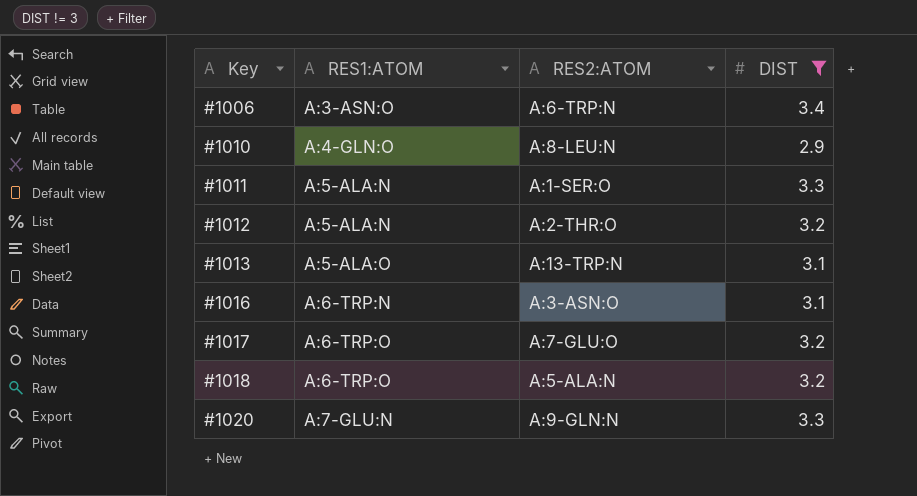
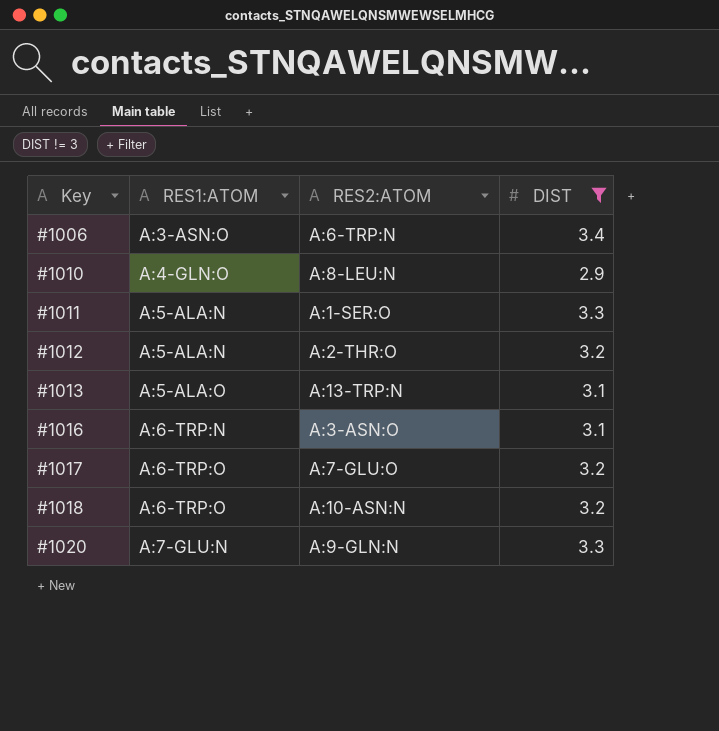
#1018 | RES2:ATOM: A:5-ALA:N -> A:10-ASN:N

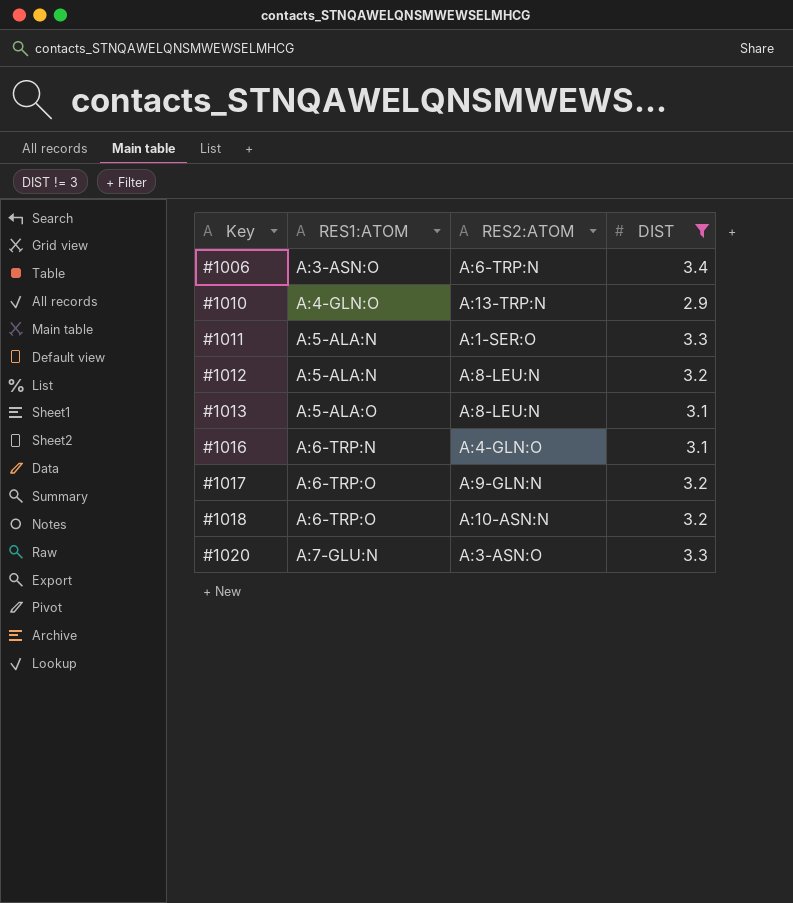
#1010 | RES2:ATOM: A:8-LEU:N -> A:13-TRP:N
#1012 | RES2:ATOM: A:2-THR:O -> A:8-LEU:N
#1013 | RES2:ATOM: A:13-TRP:N -> A:8-LEU:N
#1016 | RES2:ATOM: A:3-ASN:O -> A:4-GLN:O
#1017 | RES2:ATOM: A:7-GLU:O -> A:9-GLN:N
#1020 | RES2:ATOM: A:9-GLN:N -> A:3-ASN:O

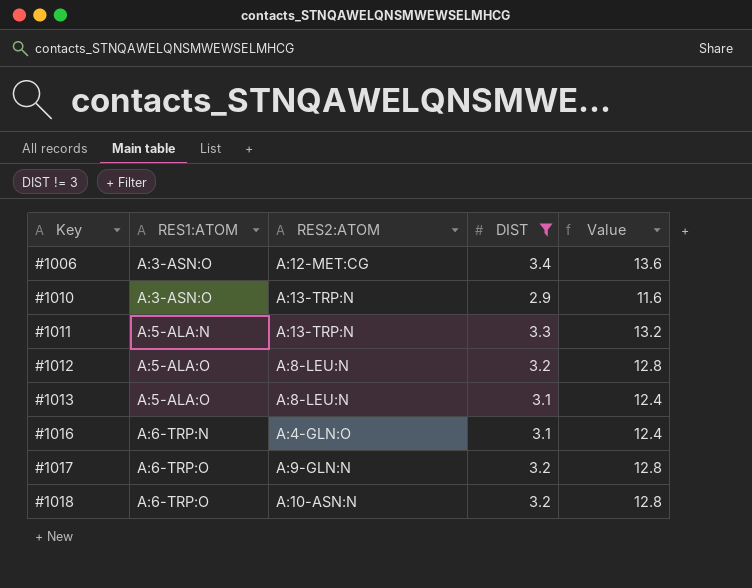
column Value | formula: none -> [DIST] * 4
row #1020: A:7-GLU:N | A:3-ASN:O | 3.3 -> none
#1006 | RES2:ATOM: A:6-TRP:N -> A:12-MET:CG
#1010 | RES1:ATOM: A:4-GLN:O -> A:3-ASN:O
#1011 | RES2:ATOM: A:1-SER:O -> A:13-TRP:N
#1012 | RES1:ATOM: A:5-ALA:N -> A:5-ALA:O

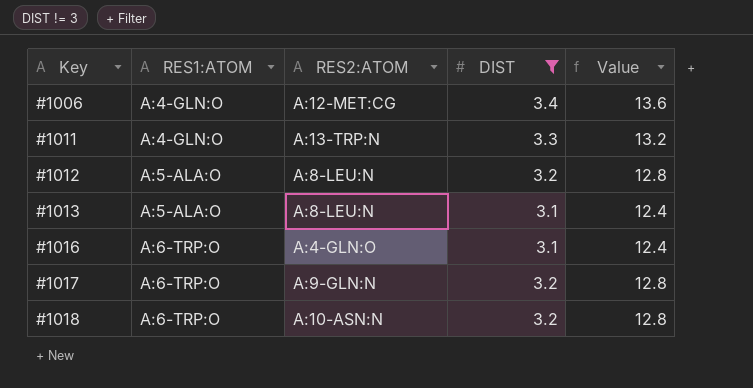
row #1010: A:3-ASN:O | A:13-TRP:N | 2.9 | 11.6 -> none
#1006 | RES1:ATOM: A:3-ASN:O -> A:4-GLN:O
#1011 | RES1:ATOM: A:5-ALA:N -> A:4-GLN:O
#1016 | RES1:ATOM: A:6-TRP:N -> A:6-TRP:O

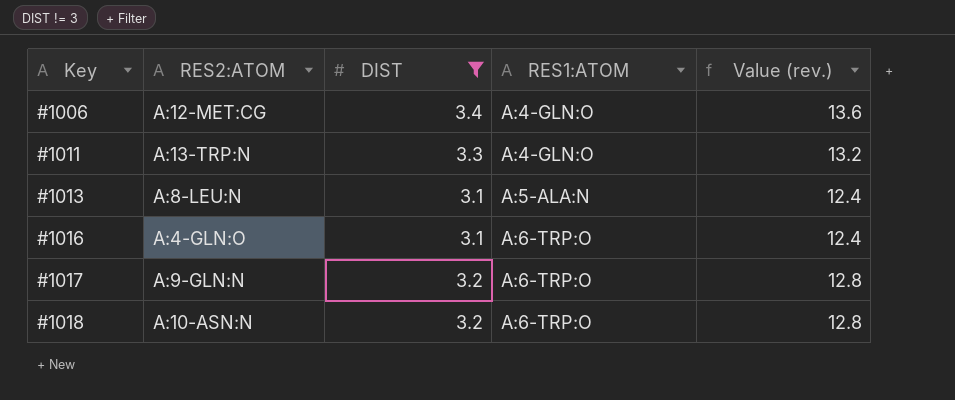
column RES1:ATOM | position: 2 -> 4
column name: Value -> Value (rev.)
row #1012: A:5-ALA:O | A:8-LEU:N | 3.2 | 12.8 -> none
#1013 | RES1:ATOM: A:5-ALA:O -> A:5-ALA:N

